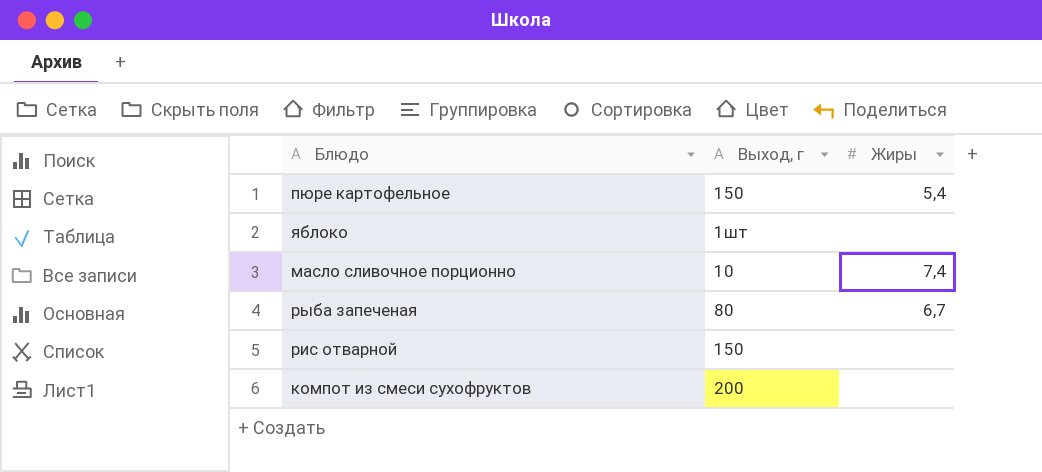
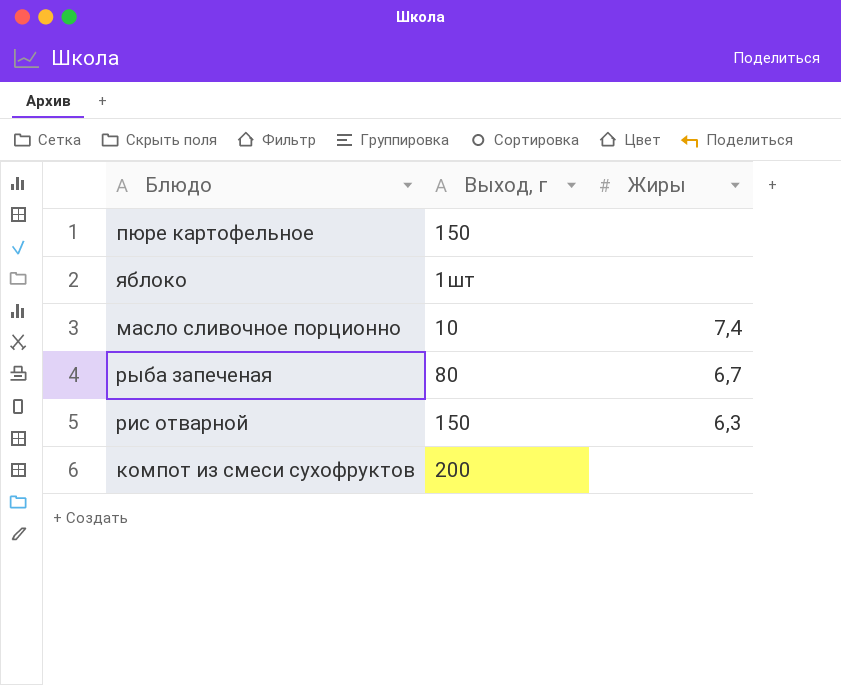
пюре картофельное | Жиры: 5,4 -> none
рис отварной | Жиры: none -> 6,3

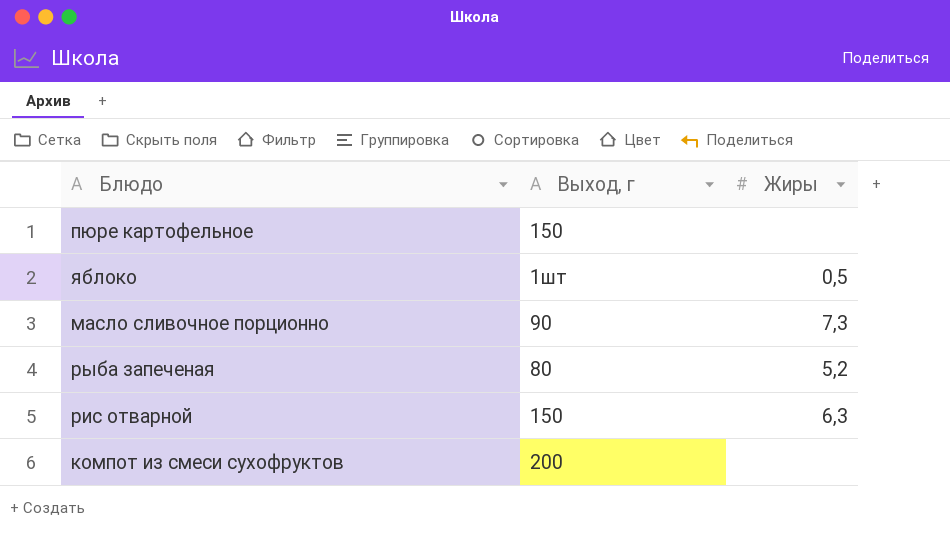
яблоко | Жиры: none -> 0,5
масло сливочное порционно | Выход, г: 10 -> 90
масло сливочное порционно | Жиры: 7,4 -> 7,3
рыба запеченая | Жиры: 6,7 -> 5,2

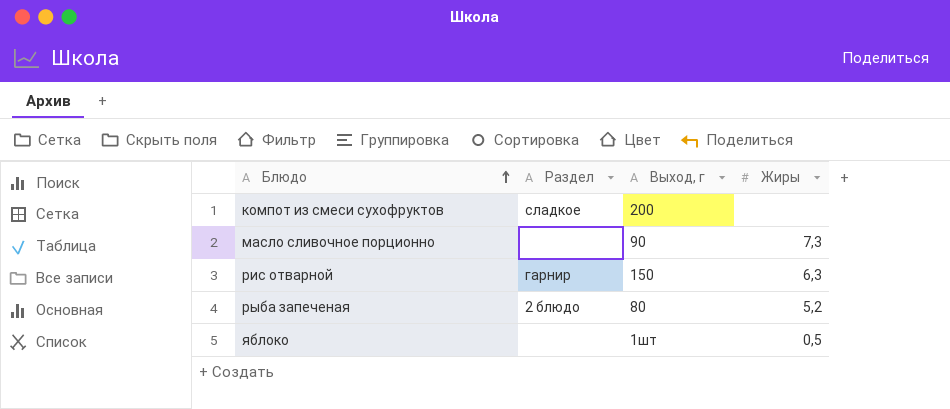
row order: none -> Блюдо ascending
column Раздел | position: none -> 2
row пюре картофельное: 150 | none -> none

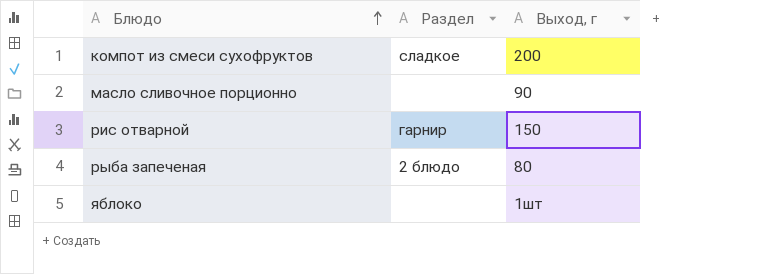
column Жиры | position: 4 -> none

